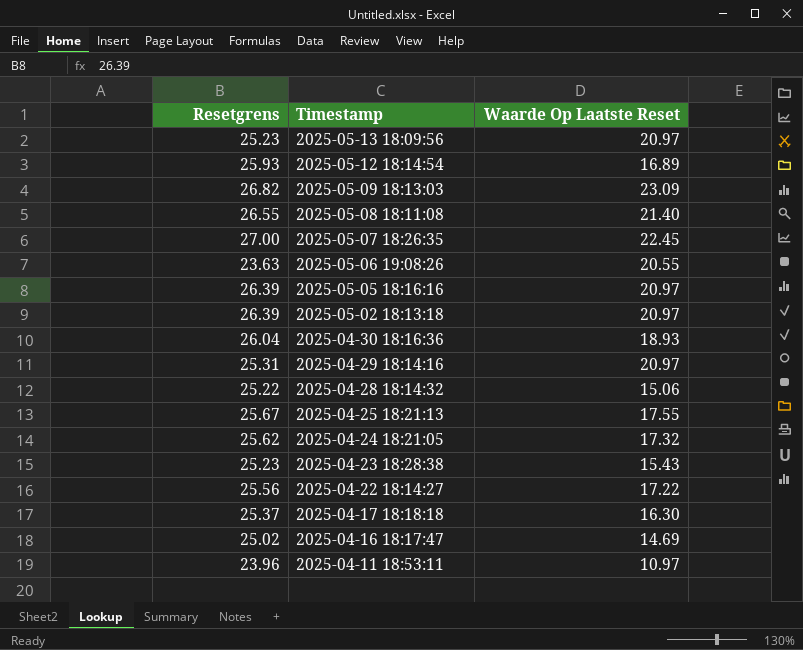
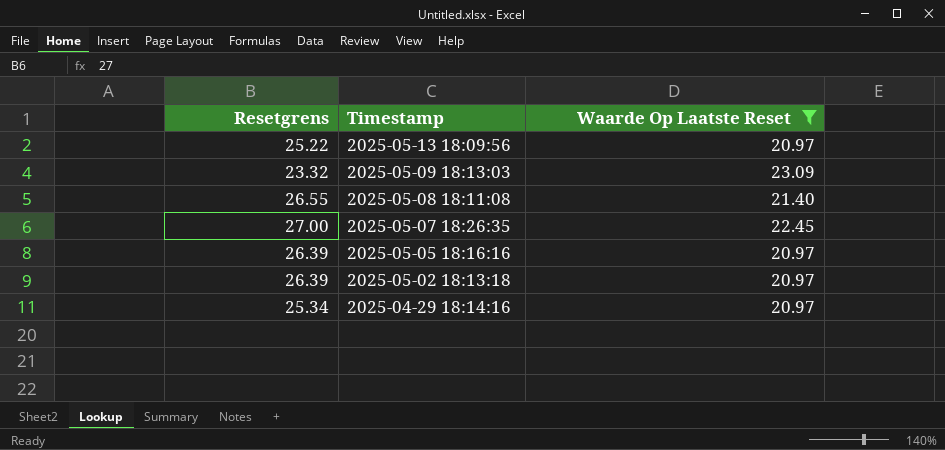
filter: none -> Waarde Op Laatste Reset >= 20.97
2025-05-13 18:09:56 | Resetgrens: 25.23 -> 25.22
2025-05-09 18:13:03 | Resetgrens: 26.82 -> 23.32
2025-04-29 18:14:16 | Resetgrens: 25.31 -> 25.34

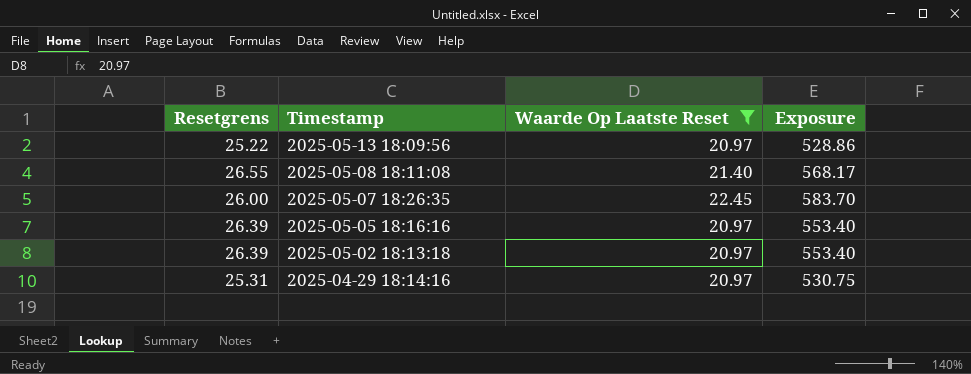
column Exposure | formula: none -> [Resetgrens] * [Waarde Op Laatste Reset]
row 2025-05-09 18:13:03: 23.32 | 23.09 -> none
2025-05-07 18:26:35 | Resetgrens: 27.00 -> 26.00
2025-04-29 18:14:16 | Resetgrens: 25.34 -> 25.31

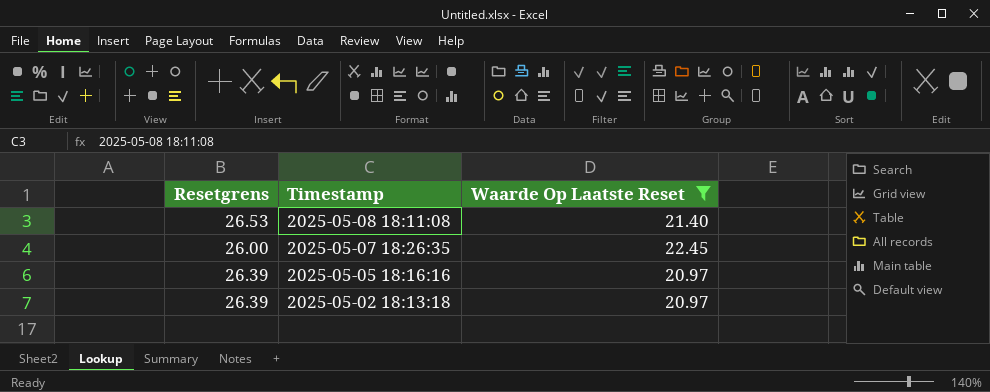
column Exposure | formula: [Resetgrens] * [Waarde Op Laatste Reset] -> none
row 2025-05-13 18:09:56: 25.22 | 20.97 | 528.86 -> none
row 2025-04-29 18:14:16: 25.31 | 20.97 | 530.75 -> none
2025-05-08 18:11:08 | Resetgrens: 26.55 -> 26.53

